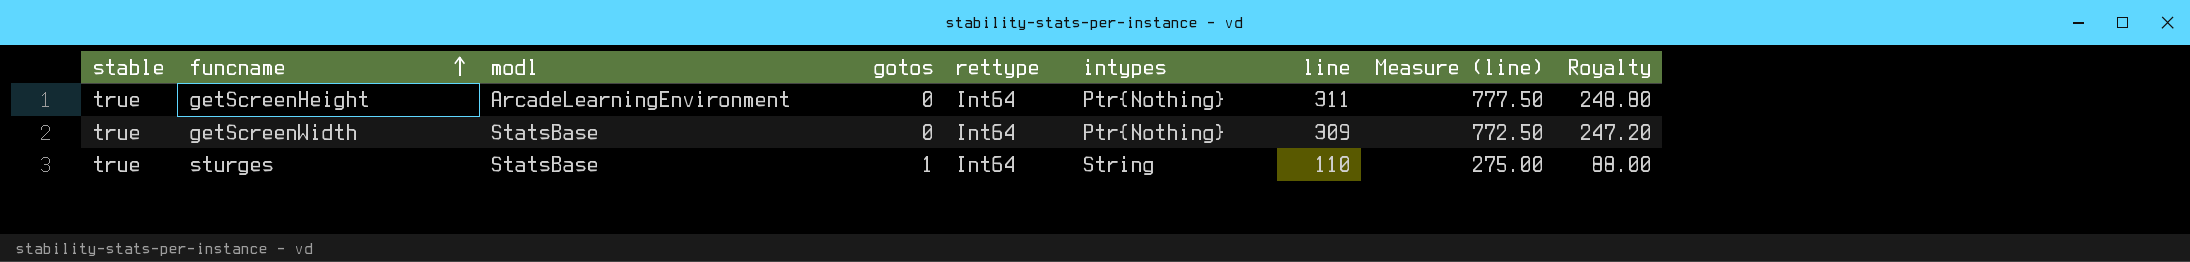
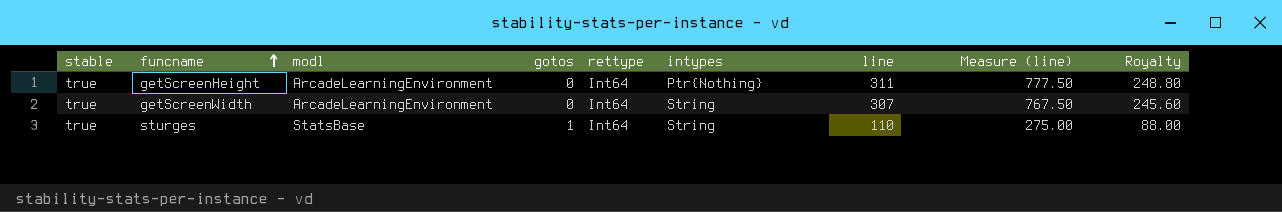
getScreenWidth | modl: StatsBase -> ArcadeLearningEnvironment
getScreenWidth | intypes: Ptr{Nothing} -> String
getScreenWidth | line: 309 -> 307
getScreenWidth | Measure (line): 772.50 -> 767.50
getScreenWidth | Royalty: 247.20 -> 245.60

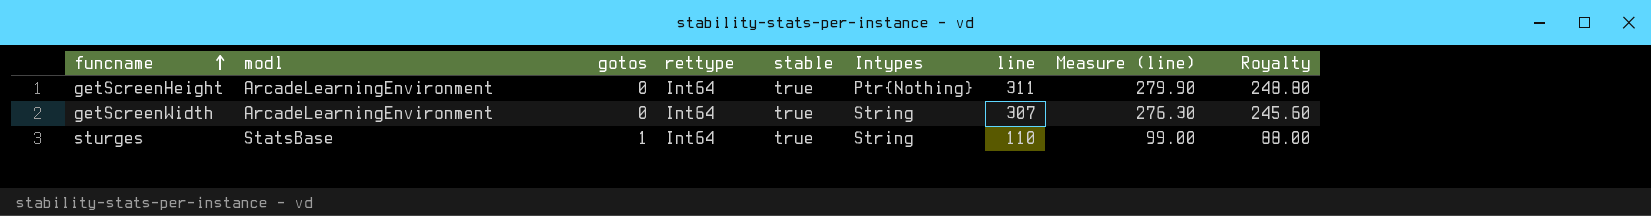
column stable | position: 1 -> 5
column name: intypes -> Intypes
column Measure (line) | formula: [line] * 2.5 -> [line] * 0.9

